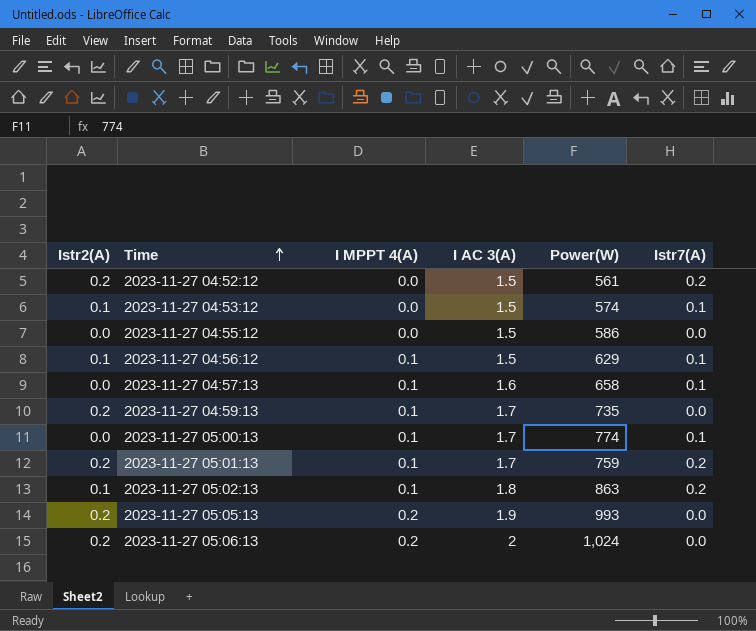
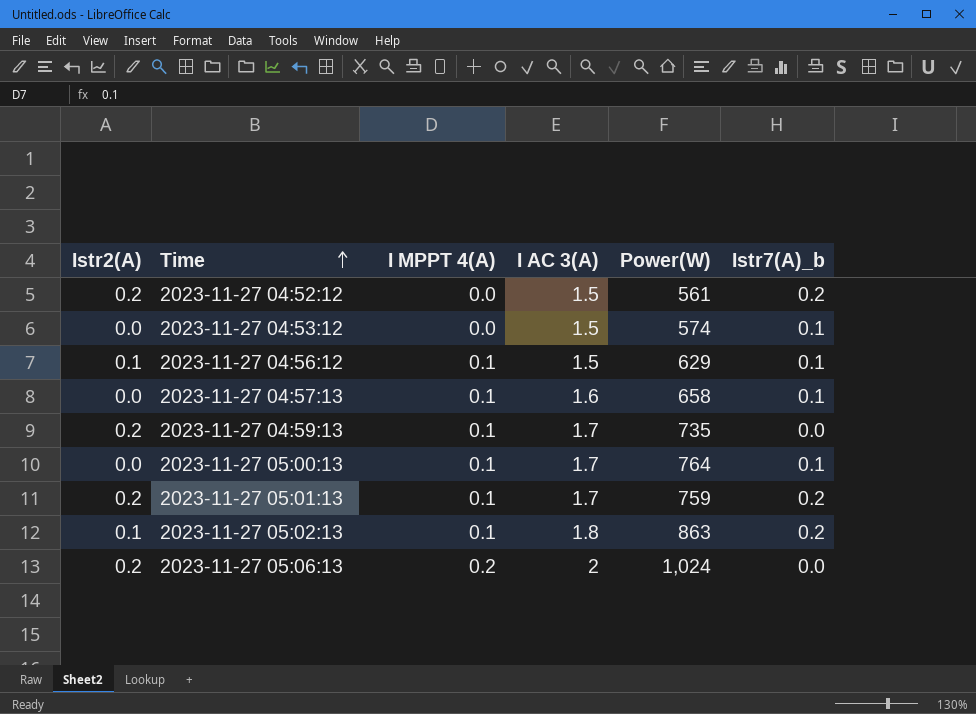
column name: Istr7(A) -> Istr7(A)_b
row 2023-11-27 04:55:12: 0.0 | 0.0 | 1.5 | 586 | 0.0 -> none
row 2023-11-27 05:05:13: 0.2 | 0.2 | 1.9 | 993 | 0.0 -> none
2023-11-27 04:53:12 | Istr2(A): 0.1 -> 0.0
2023-11-27 05:00:13 | Power(W): 774 -> 764

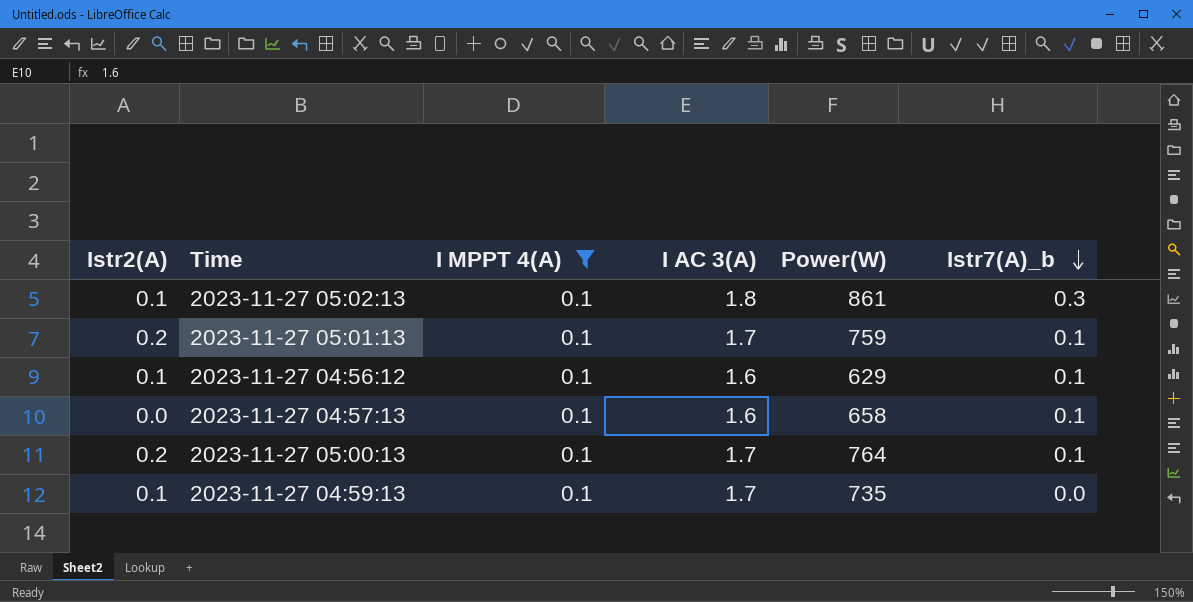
filter: none -> I MPPT 4(A) = 0.1
row order: Time ascending -> Istr7(A)_b descending
2023-11-27 05:02:13 | Power(W): 863 -> 861
2023-11-27 05:02:13 | Istr7(A)_b: 0.2 -> 0.3
2023-11-27 05:01:13 | Istr7(A)_b: 0.2 -> 0.1
2023-11-27 04:56:12 | I AC 3(A): 1.5 -> 1.6
2023-11-27 05:00:13 | Istr2(A): 0.0 -> 0.2
2023-11-27 04:59:13 | Istr2(A): 0.2 -> 0.1

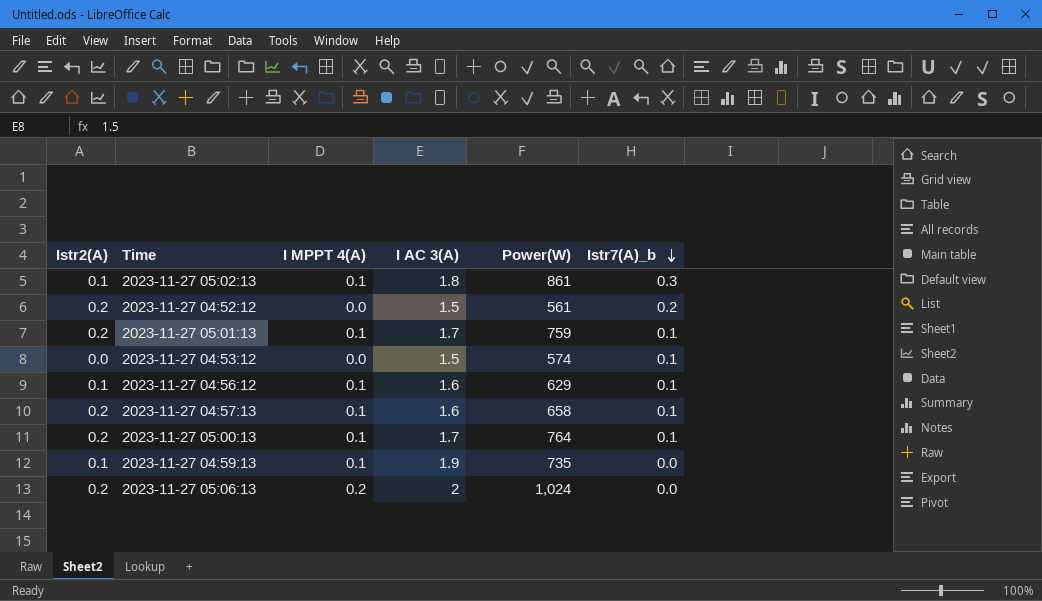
filter: I MPPT 4(A) = 0.1 -> none
2023-11-27 04:57:13 | Istr2(A): 0.0 -> 0.2
2023-11-27 04:59:13 | I AC 3(A): 1.7 -> 1.9

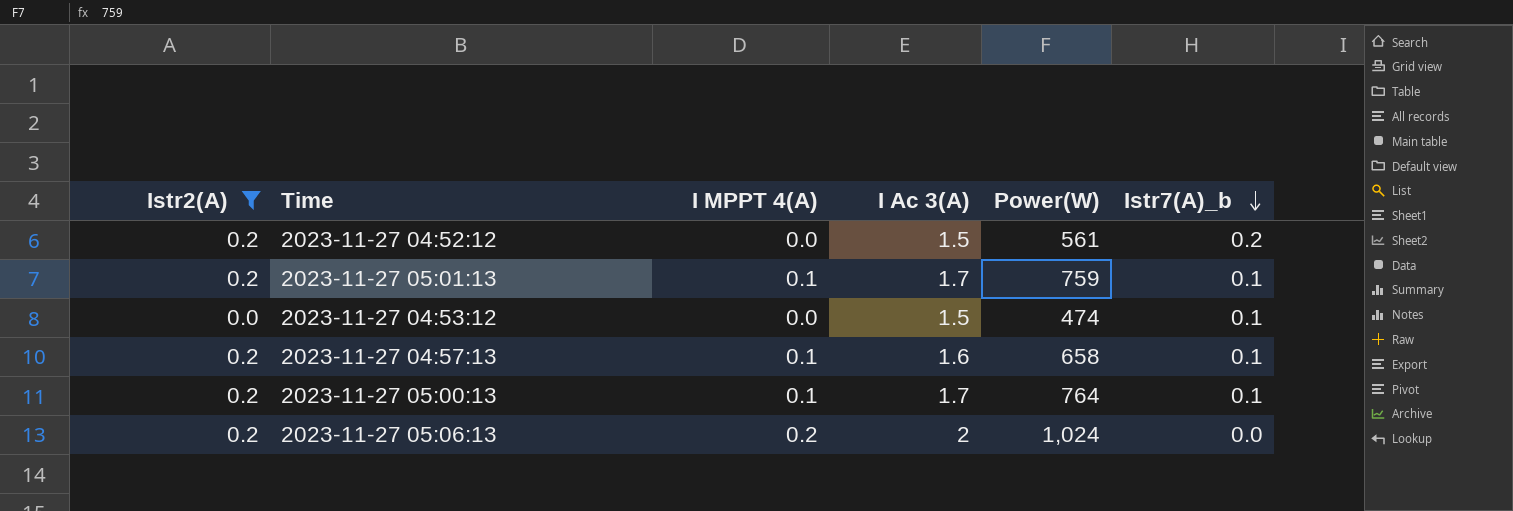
filter: none -> Istr2(A) != 0.1
column name: I AC 3(A) -> I Ac 3(A)
2023-11-27 04:53:12 | Power(W): 574 -> 474

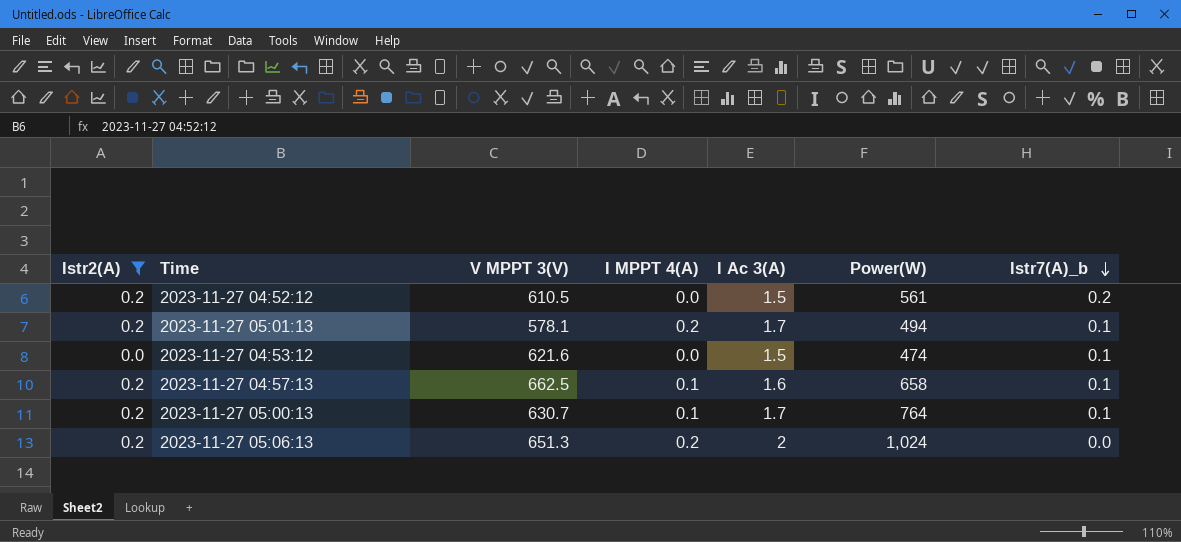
column V MPPT 3(V) | position: none -> 3
2023-11-27 05:01:13 | I MPPT 4(A): 0.1 -> 0.2
2023-11-27 05:01:13 | Power(W): 759 -> 494

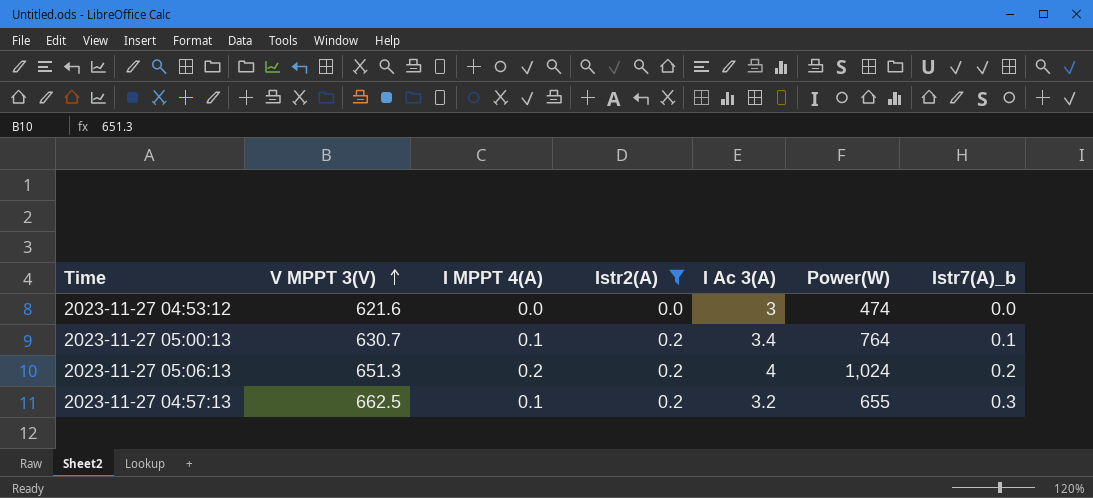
row order: Istr7(A)_b descending -> V MPPT 3(V) ascending
column Istr2(A) | position: 1 -> 4
row 2023-11-27 04:52:12: 0.2 | 610.5 | 0.0 | 1.5 | 561 | 0.2 -> none
row 2023-11-27 05:01:13: 0.2 | 578.1 | 0.2 | 1.7 | 494 | 0.1 -> none
2023-11-27 04:53:12 | I Ac 3(A): 1.5 -> 3
2023-11-27 04:53:12 | Istr7(A)_b: 0.1 -> 0.0
2023-11-27 05:00:13 | I Ac 3(A): 1.7 -> 3.4
2023-11-27 05:06:13 | I Ac 3(A): 2 -> 4
2023-11-27 05:06:13 | Istr7(A)_b: 0.0 -> 0.2
2023-11-27 04:57:13 | I Ac 3(A): 1.6 -> 3.2
2023-11-27 04:57:13 | Power(W): 658 -> 655
2023-11-27 04:57:13 | Istr7(A)_b: 0.1 -> 0.3

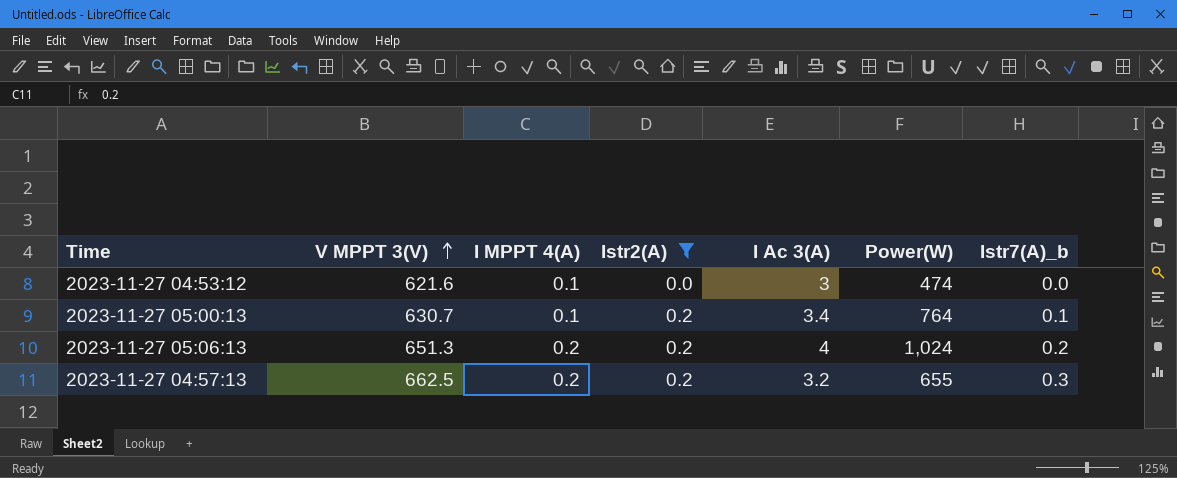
2023-11-27 04:53:12 | I MPPT 4(A): 0.0 -> 0.1
2023-11-27 04:57:13 | I MPPT 4(A): 0.1 -> 0.2

